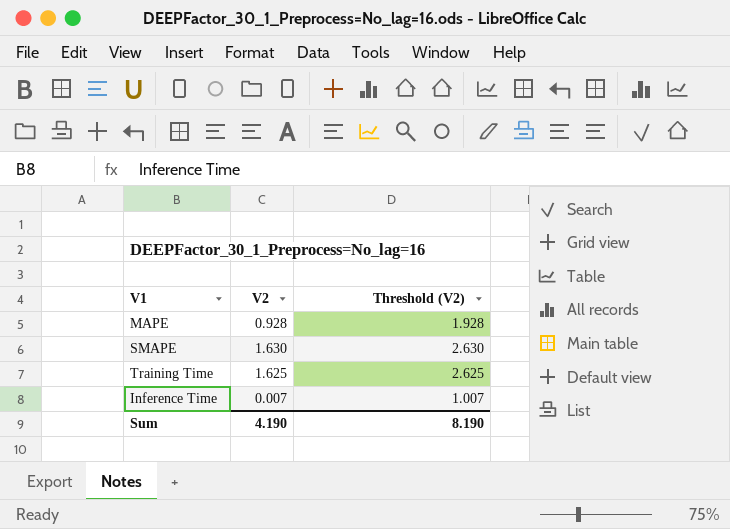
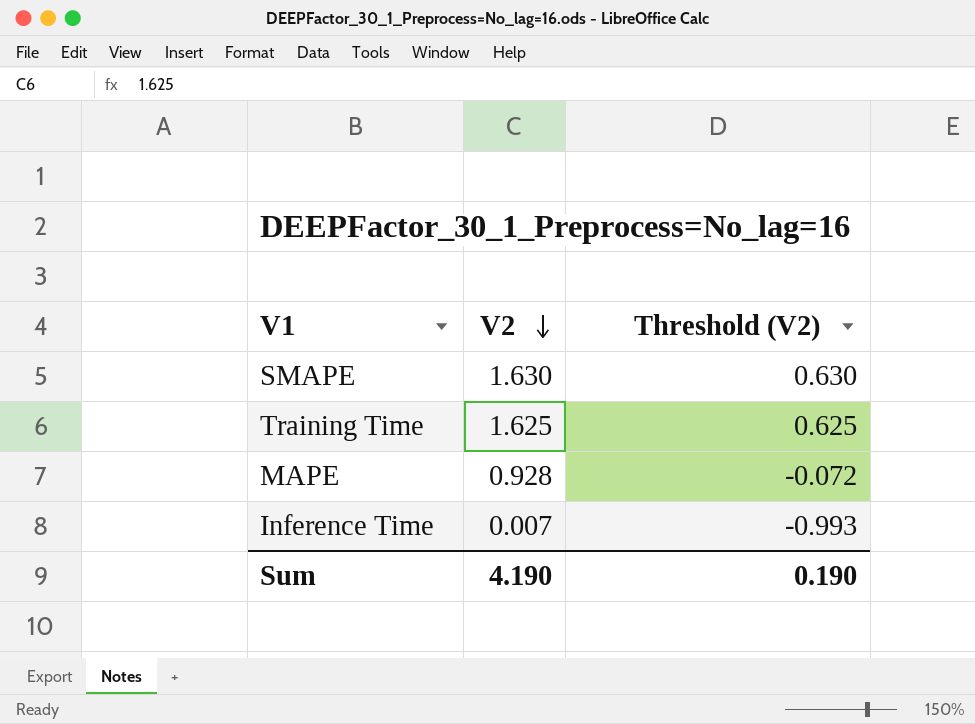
row order: none -> V2 descending
column Threshold (V2) | formula: [V2] + 1 -> [V2] - 1
Sum | Threshold (V2): 8.190 -> 0.190

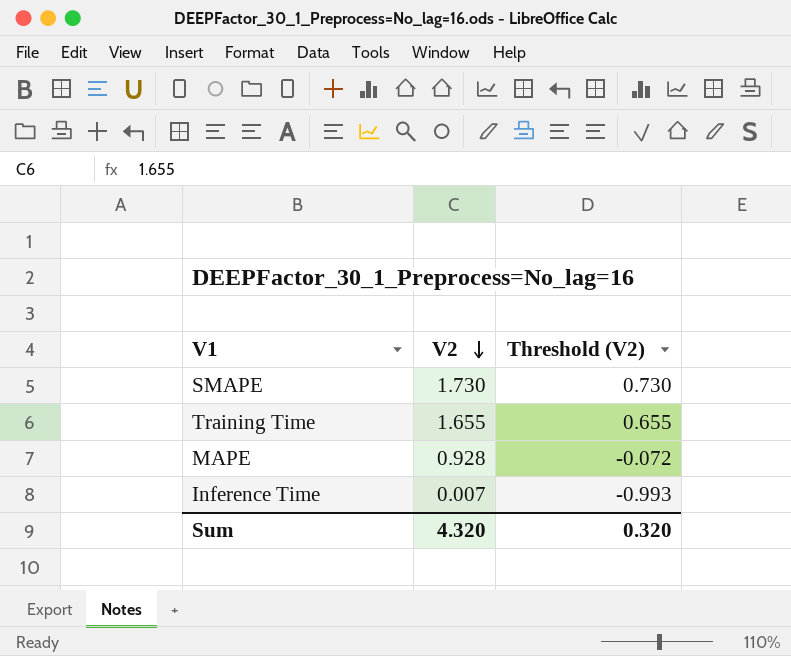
SMAPE | V2: 1.630 -> 1.730
SMAPE | Threshold (V2): 0.630 -> 0.730
Training Time | V2: 1.625 -> 1.655
Training Time | Threshold (V2): 0.625 -> 0.655
Sum | V2: 4.190 -> 4.320
Sum | Threshold (V2): 0.190 -> 0.320

